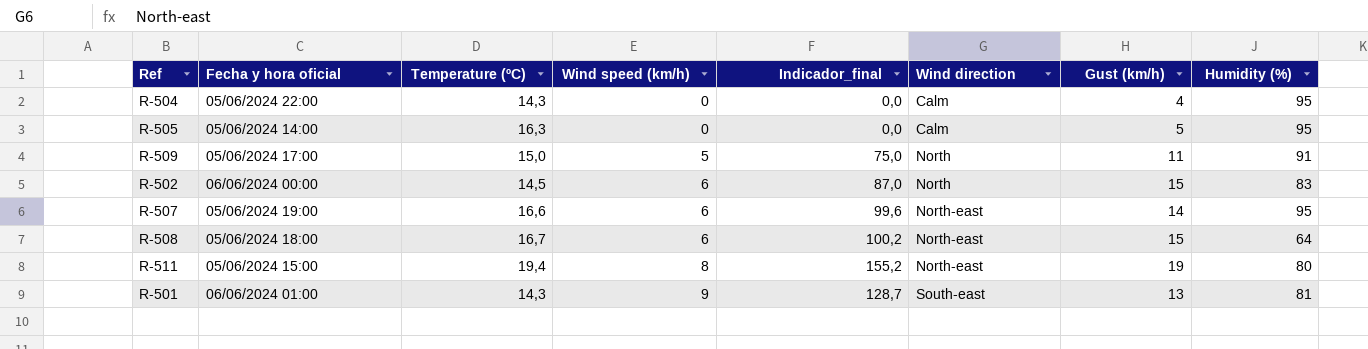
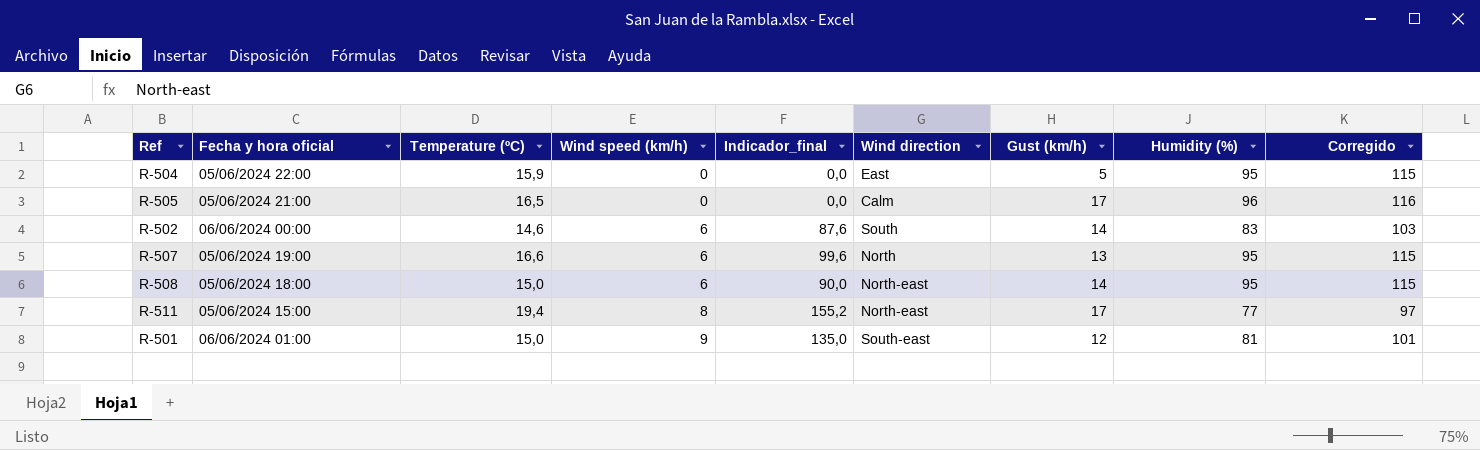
column Corregido | formula: none -> [Humidity (%)] + 20
row R-509: 05/06/2024 17:00 | 15,0 | 5 | 75,0 | North | 11 | 91 -> none
R-504 | Temperature (ºC): 14,3 -> 15,9
R-504 | Wind direction: Calm -> East
R-504 | Gust (km/h): 4 -> 5
R-505 | Fecha y hora oficial: 05/06/2024 14:00 -> 05/06/2024 21:00
R-505 | Temperature (ºC): 16,3 -> 16,5
R-505 | Gust (km/h): 5 -> 17
R-505 | Humidity (%): 95 -> 96
R-502 | Temperature (ºC): 14,5 -> 14,6
R-502 | Indicador_final: 87,0 -> 87,6
R-502 | Wind direction: North -> South
R-502 | Gust (km/h): 15 -> 14
R-507 | Wind direction: North-east -> North
R-507 | Gust (km/h): 14 -> 13
R-508 | Temperature (ºC): 16,7 -> 15,0
R-508 | Indicador_final: 100,2 -> 90,0
R-508 | Gust (km/h): 15 -> 14
R-508 | Humidity (%): 64 -> 95
R-511 | Gust (km/h): 19 -> 17
R-511 | Humidity (%): 80 -> 77
R-501 | Temperature (ºC): 14,3 -> 15,0
R-501 | Indicador_final: 128,7 -> 135,0
R-501 | Gust (km/h): 13 -> 12

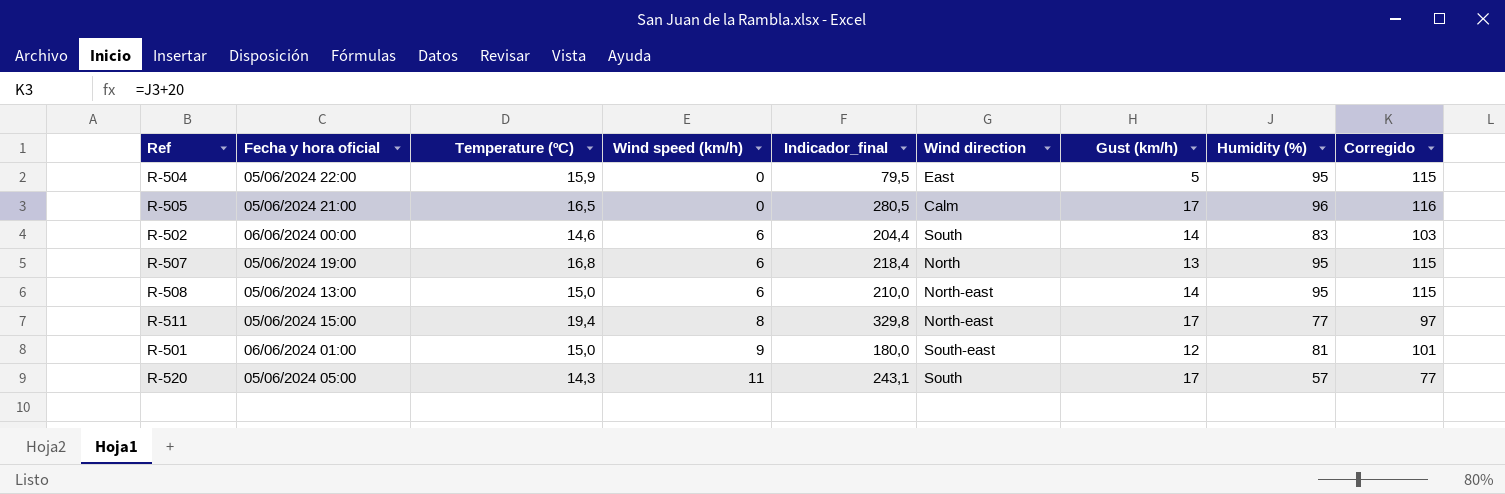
column Indicador_final | formula: [Temperature (ºC)] * [Wind speed (km/h)] -> [Temperature (ºC)] * [Gust (km/h)]
R-507 | Temperature (ºC): 16,6 -> 16,8
R-508 | Fecha y hora oficial: 05/06/2024 18:00 -> 05/06/2024 13:00
row R-520: none -> 05/06/2024 05:00 | 14,3 | 11 | 243,1 | South | 17 | 57 | 77

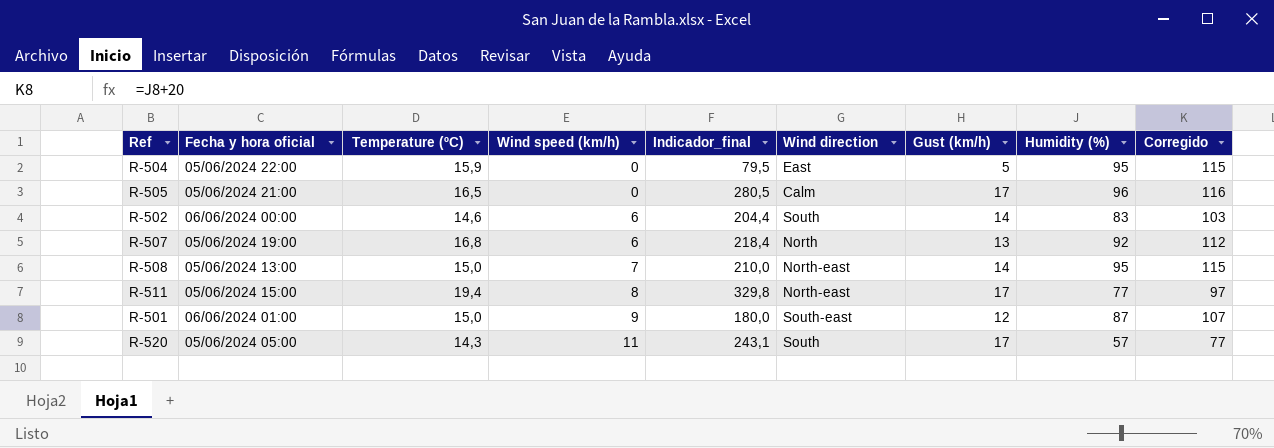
R-507 | Humidity (%): 95 -> 92
R-507 | Corregido: 115 -> 112
R-508 | Wind speed (km/h): 6 -> 7
R-501 | Humidity (%): 81 -> 87
R-501 | Corregido: 101 -> 107

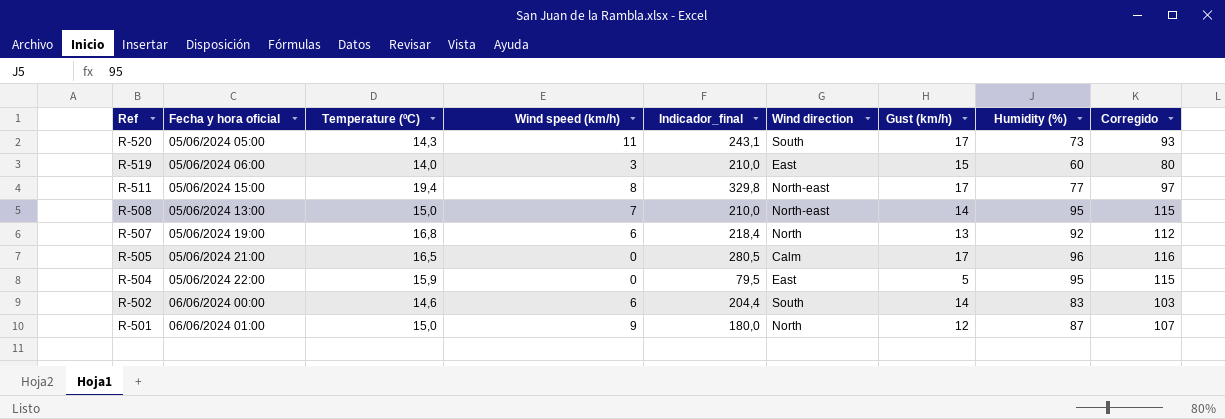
row order: Wind speed (km/h) ascending -> Ref descending
R-520 | Humidity (%): 57 -> 73
R-520 | Corregido: 77 -> 93
row R-519: none -> 05/06/2024 06:00 | 14,0 | 3 | 210,0 | East | 15 | 60 | 80
R-501 | Wind direction: South-east -> North

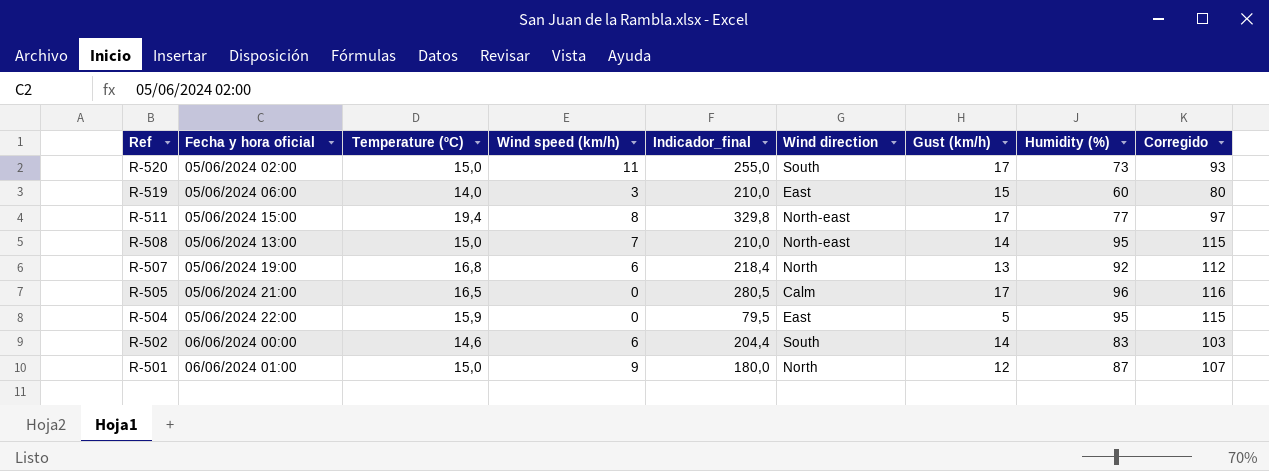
R-520 | Fecha y hora oficial: 05/06/2024 05:00 -> 05/06/2024 02:00
R-520 | Temperature (ºC): 14,3 -> 15,0
R-520 | Indicador_final: 243,1 -> 255,0

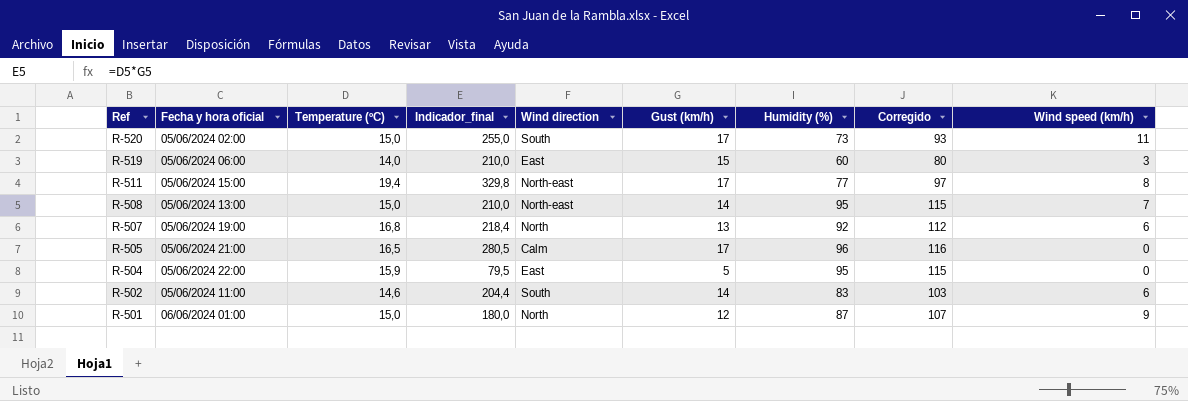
column Wind speed (km/h) | position: 4 -> 9
R-502 | Fecha y hora oficial: 06/06/2024 00:00 -> 05/06/2024 11:00

